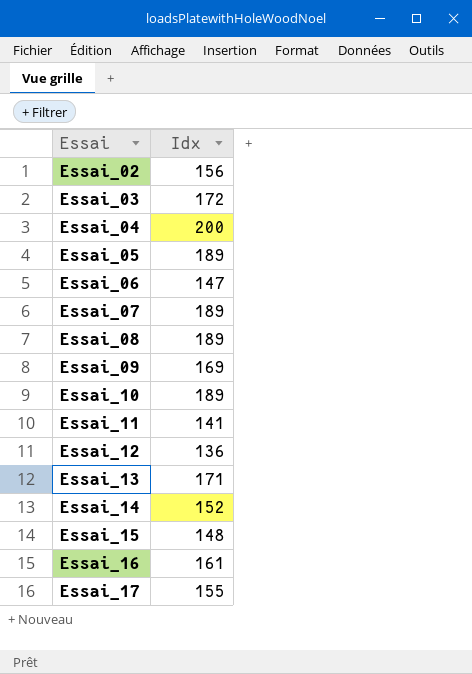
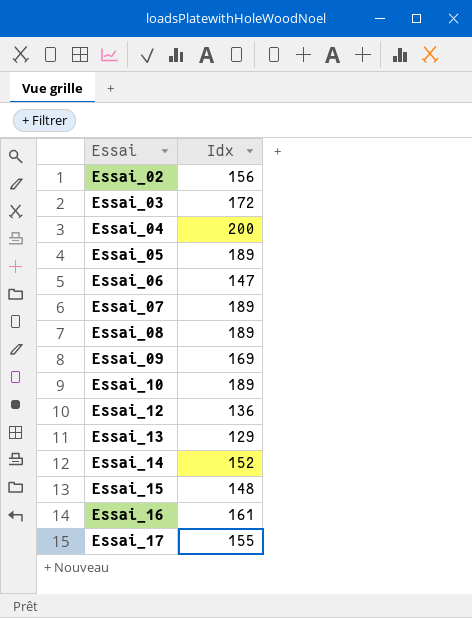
row Essai_11: 141 -> none
Essai_13 | Idx: 171 -> 129

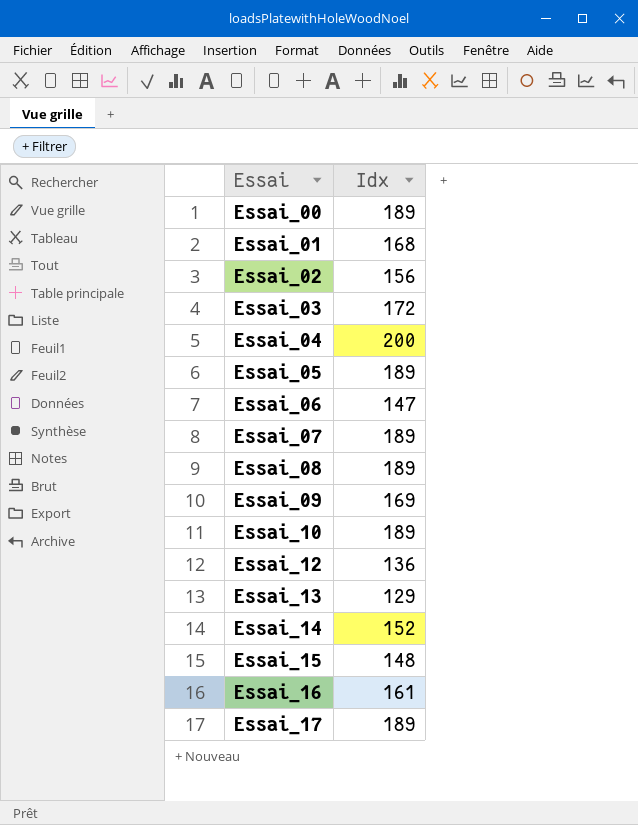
row Essai_00: none -> 189
row Essai_01: none -> 168
Essai_17 | Idx: 155 -> 189

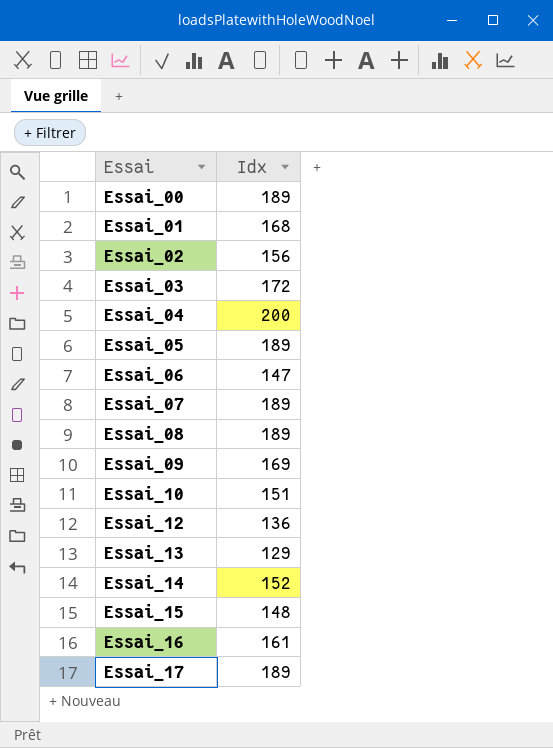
Essai_10 | Idx: 189 -> 151

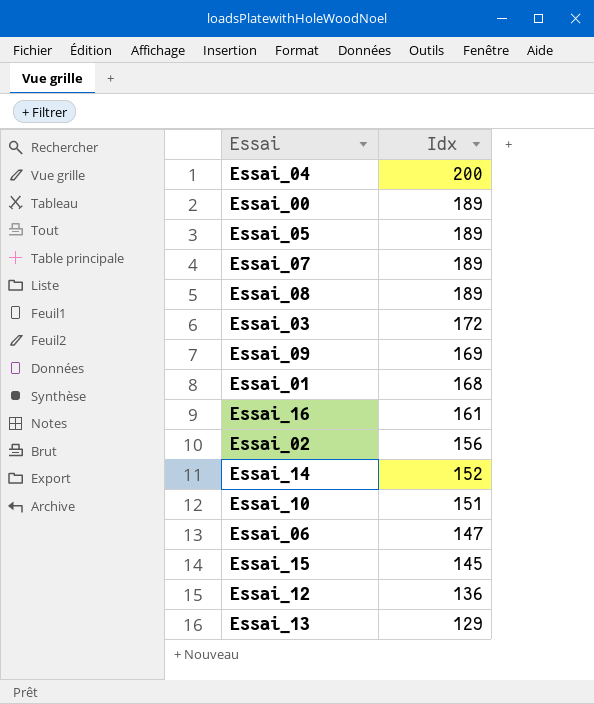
row order: Essai ascending -> Idx descending
row Essai_17: 189 -> none
Essai_15 | Idx: 148 -> 145

